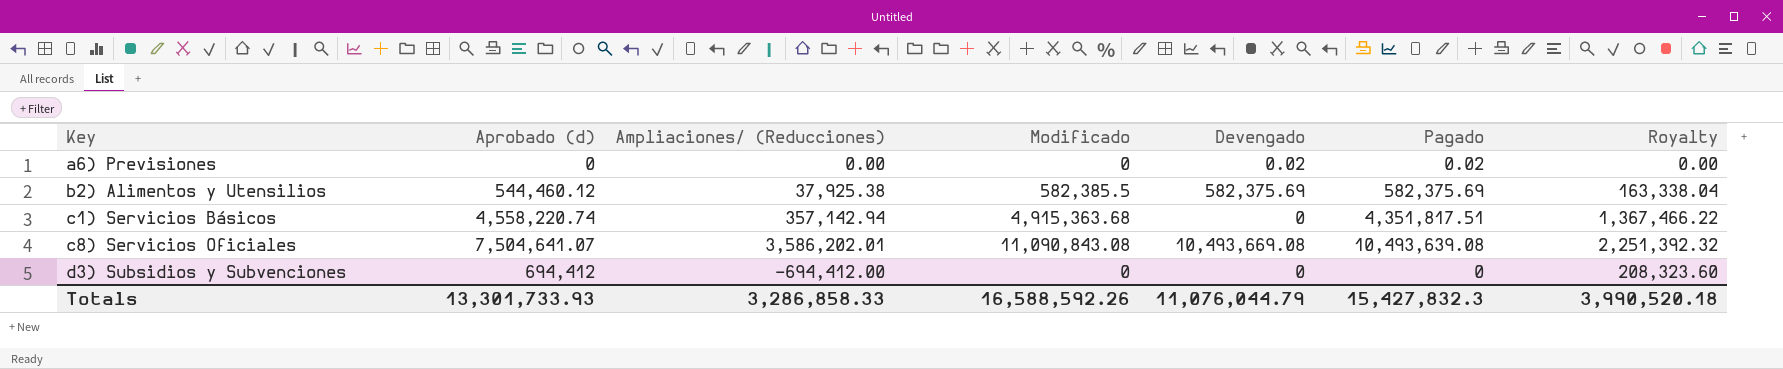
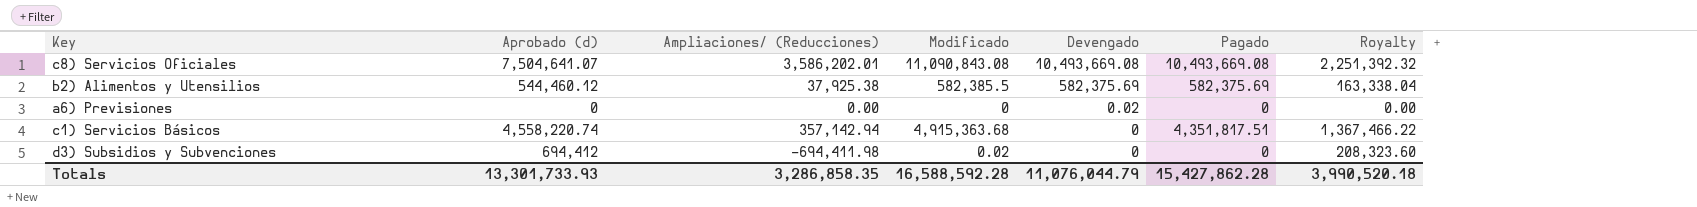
row order: Key ascending -> Devengado descending
c8) Servicios Oficiales | Pagado: 10,493,639.08 -> 10,493,669.08
a6) Previsiones | Pagado: 0.02 -> 0
d3) Subsidios y Subvenciones | Ampliaciones/ (Reducciones): -694,412.00 -> -694,411.98
d3) Subsidios y Subvenciones | Modificado: 0 -> 0.02
Totals | Ampliaciones/ (Reducciones): 3,286,858.33 -> 3,286,858.35
Totals | Modificado: 16,588,592.26 -> 16,588,592.28
Totals | Pagado: 15,427,832.3 -> 15,427,862.28

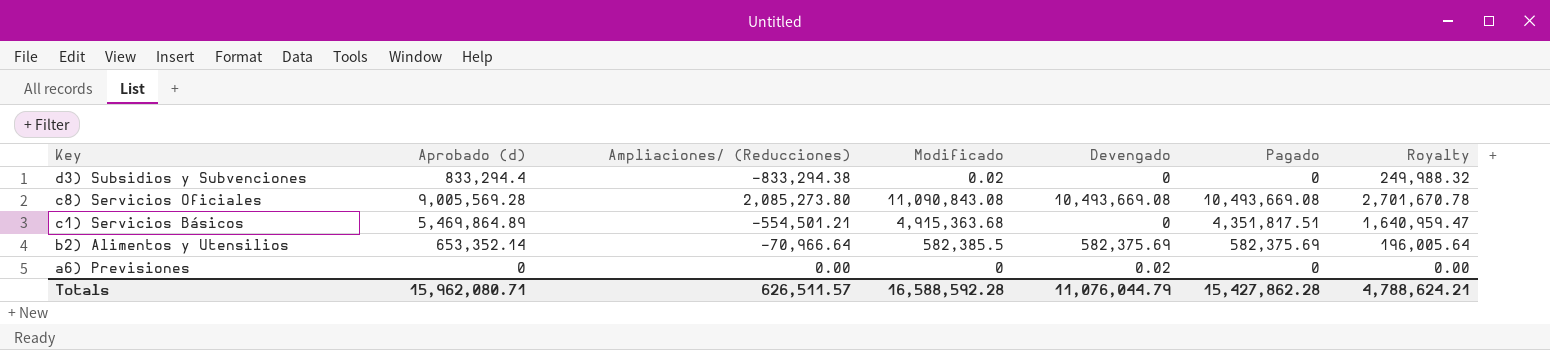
row order: Devengado descending -> Key descending
d3) Subsidios y Subvenciones | Aprobado (d): 694,412 -> 833,294.4
d3) Subsidios y Subvenciones | Ampliaciones/ (Reducciones): -694,411.98 -> -833,294.38
d3) Subsidios y Subvenciones | Royalty: 208,323.60 -> 249,988.32
c8) Servicios Oficiales | Aprobado (d): 7,504,641.07 -> 9,005,569.28
c8) Servicios Oficiales | Ampliaciones/ (Reducciones): 3,586,202.01 -> 2,085,273.80
c8) Servicios Oficiales | Royalty: 2,251,392.32 -> 2,701,670.78
c1) Servicios Básicos | Aprobado (d): 4,558,220.74 -> 5,469,864.89
c1) Servicios Básicos | Ampliaciones/ (Reducciones): 357,142.94 -> -554,501.21
c1) Servicios Básicos | Royalty: 1,367,466.22 -> 1,640,959.47
b2) Alimentos y Utensilios | Aprobado (d): 544,460.12 -> 653,352.14
b2) Alimentos y Utensilios | Ampliaciones/ (Reducciones): 37,925.38 -> -70,966.64
b2) Alimentos y Utensilios | Royalty: 163,338.04 -> 196,005.64
Totals | Aprobado (d): 13,301,733.93 -> 15,962,080.71
Totals | Ampliaciones/ (Reducciones): 3,286,858.35 -> 626,511.57
Totals | Royalty: 3,990,520.18 -> 4,788,624.21

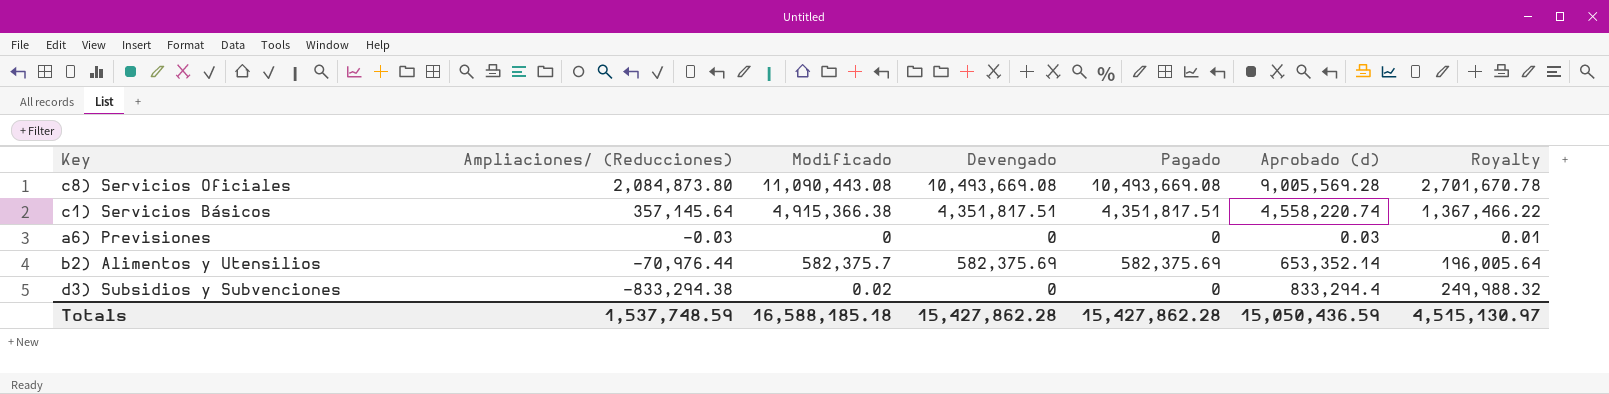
row order: Key descending -> Ampliaciones/ (Reducciones) descending
column Aprobado (d) | position: 2 -> 6
c8) Servicios Oficiales | Ampliaciones/ (Reducciones): 2,085,273.80 -> 2,084,873.80
c8) Servicios Oficiales | Modificado: 11,090,843.08 -> 11,090,443.08
c1) Servicios Básicos | Ampliaciones/ (Reducciones): -554,501.21 -> 357,145.64
c1) Servicios Básicos | Modificado: 4,915,363.68 -> 4,915,366.38
c1) Servicios Básicos | Devengado: 0 -> 4,351,817.51
c1) Servicios Básicos | Aprobado (d): 5,469,864.89 -> 4,558,220.74
c1) Servicios Básicos | Royalty: 1,640,959.47 -> 1,367,466.22
a6) Previsiones | Ampliaciones/ (Reducciones): 0.00 -> -0.03
a6) Previsiones | Devengado: 0.02 -> 0
a6) Previsiones | Aprobado (d): 0 -> 0.03
a6) Previsiones | Royalty: 0.00 -> 0.01
b2) Alimentos y Utensilios | Ampliaciones/ (Reducciones): -70,966.64 -> -70,976.44
b2) Alimentos y Utensilios | Modificado: 582,385.5 -> 582,375.7
Totals | Ampliaciones/ (Reducciones): 626,511.57 -> 1,537,748.59
Totals | Modificado: 16,588,592.28 -> 16,588,185.18
Totals | Devengado: 11,076,044.79 -> 15,427,862.28
Totals | Aprobado (d): 15,962,080.71 -> 15,050,436.59
Totals | Royalty: 4,788,624.21 -> 4,515,130.97

